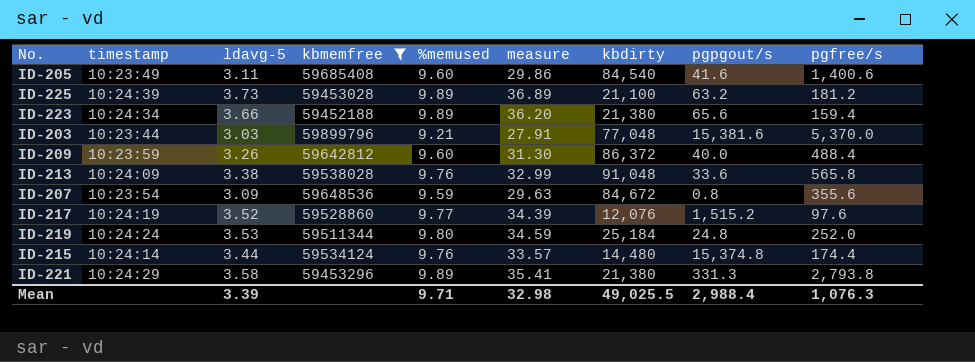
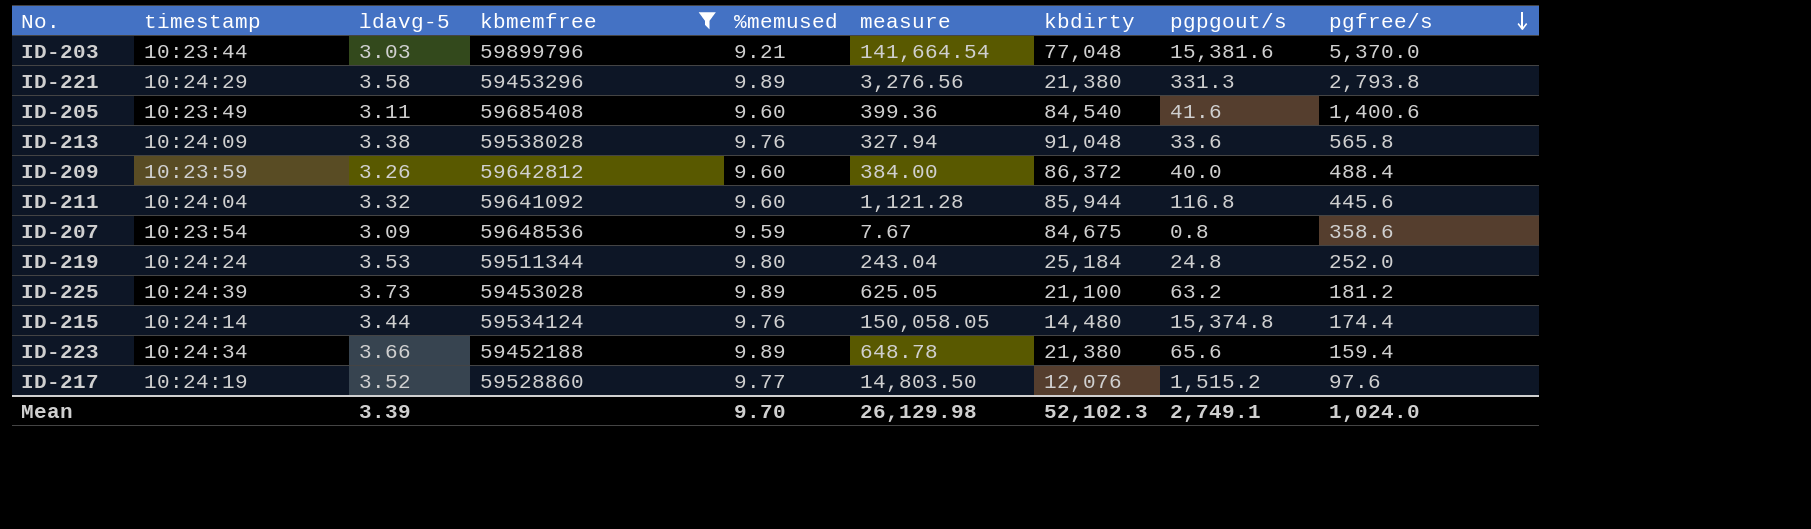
row order: none -> pgfree/s descending
column measure | formula: [ldavg-5] * [%memused] -> [%memused] * [pgpgout/s]
row ID-211: none -> 10:24:04 | 3.32 | 59641092 | 9.60 | 1,121.28 | 85,944 | 116.8 | 445.6
ID-207 | kbdirty: 84,672 -> 84,675
ID-207 | pgfree/s: 355.6 -> 358.6
Mean | %memused: 9.71 -> 9.70
Mean | measure: 32.98 -> 26,129.98
Mean | kbdirty: 49,025.5 -> 52,102.3
Mean | pgpgout/s: 2,988.4 -> 2,749.1
Mean | pgfree/s: 1,076.3 -> 1,024.0

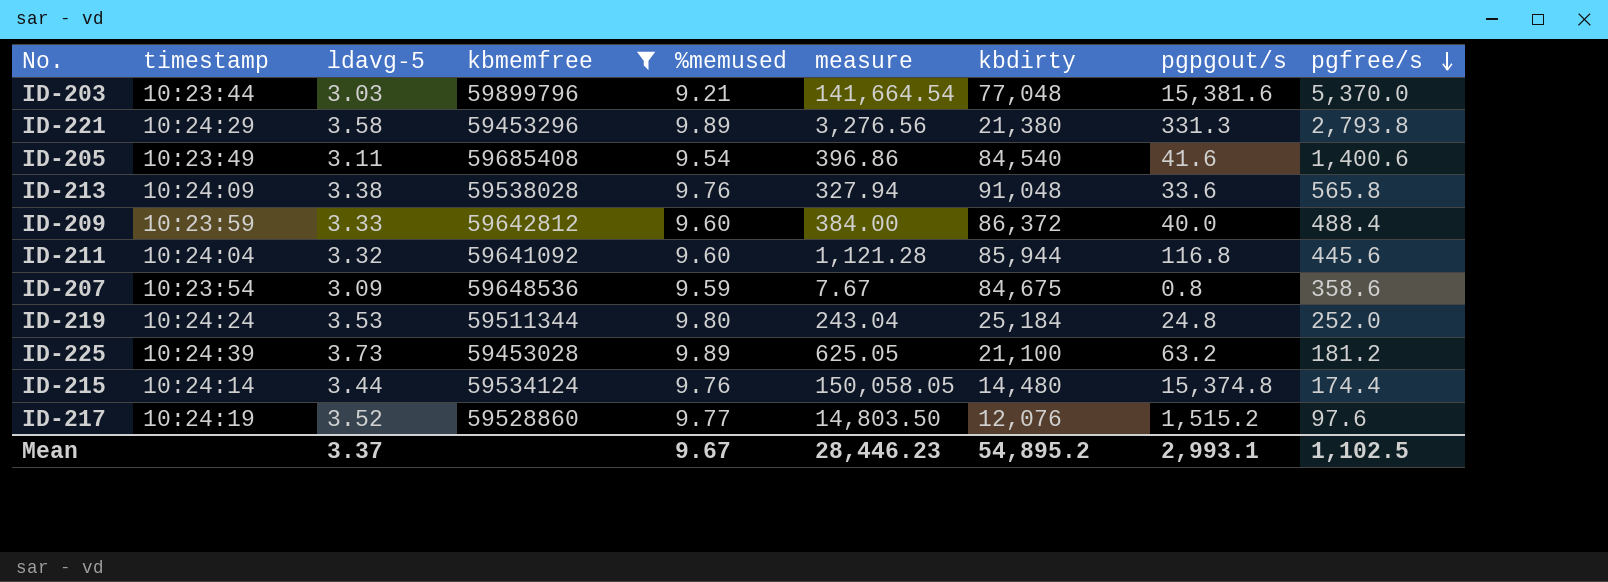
row ID-223: 10:24:34 | 3.66 | 59452188 | 9.89 | 648.78 | 21,380 | 65.6 | 159.4 -> none
ID-205 | %memused: 9.60 -> 9.54
ID-205 | measure: 399.36 -> 396.86
ID-209 | ldavg-5: 3.26 -> 3.33
Mean | ldavg-5: 3.39 -> 3.37
Mean | %memused: 9.70 -> 9.67
Mean | measure: 26,129.98 -> 28,446.23
Mean | kbdirty: 52,102.3 -> 54,895.2
Mean | pgpgout/s: 2,749.1 -> 2,993.1
Mean | pgfree/s: 1,024.0 -> 1,102.5

